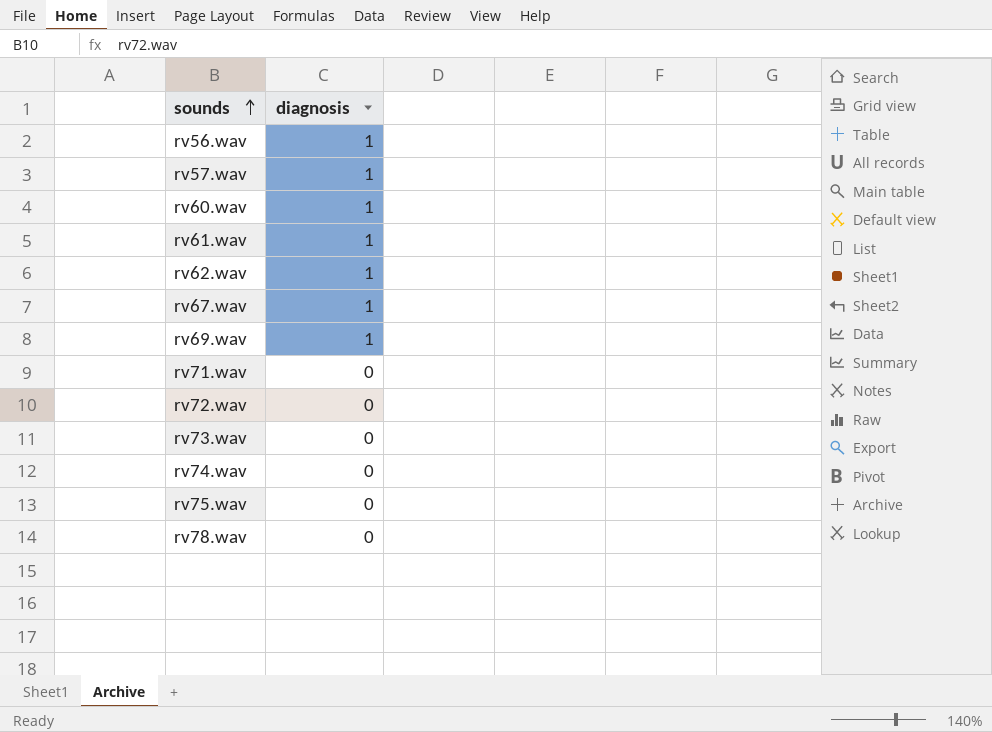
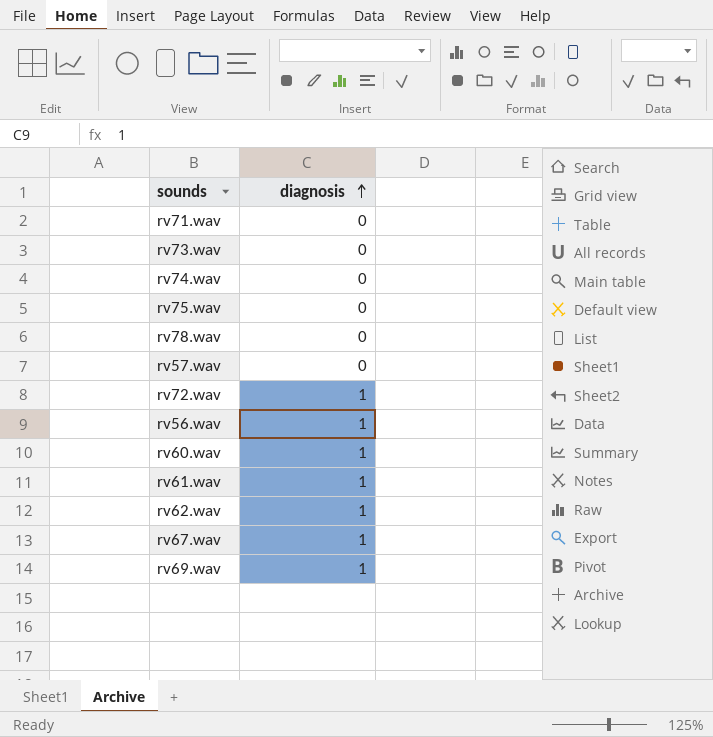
row order: sounds ascending -> diagnosis ascending
rv57.wav | diagnosis: 1 -> 0
rv72.wav | diagnosis: 0 -> 1

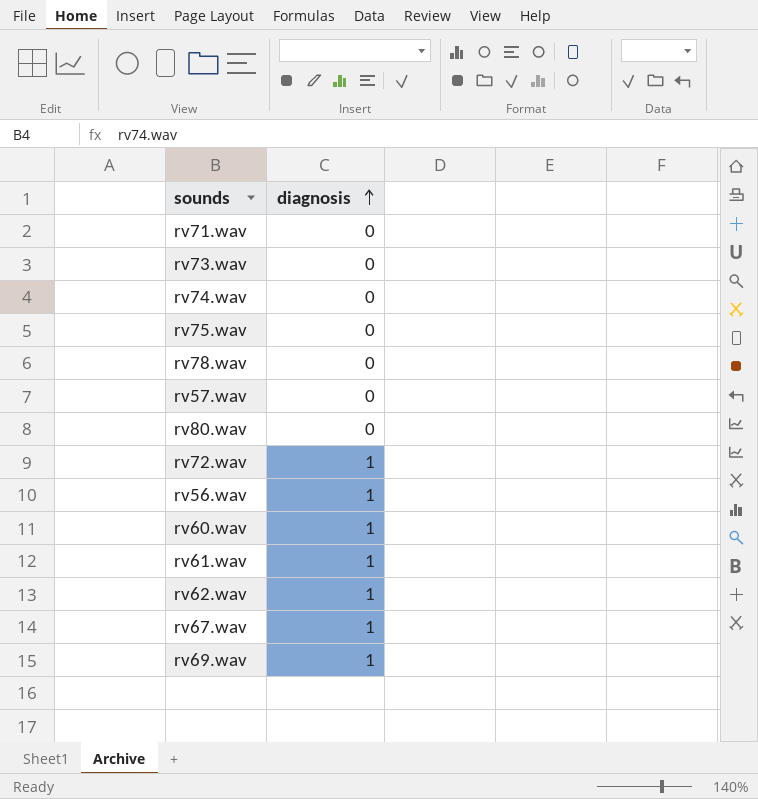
row rv80.wav: none -> 0

